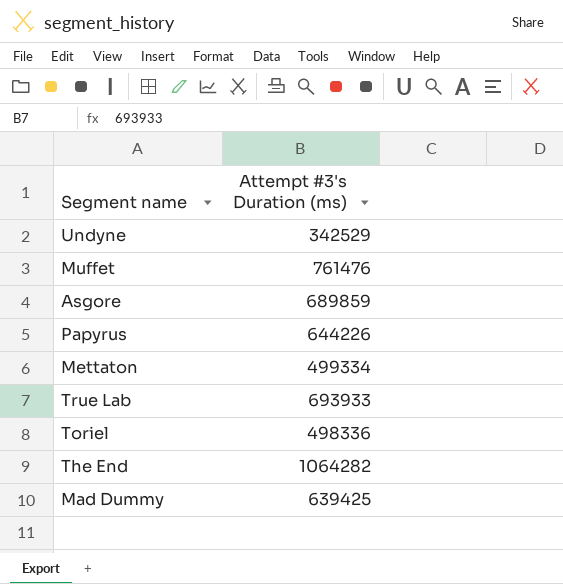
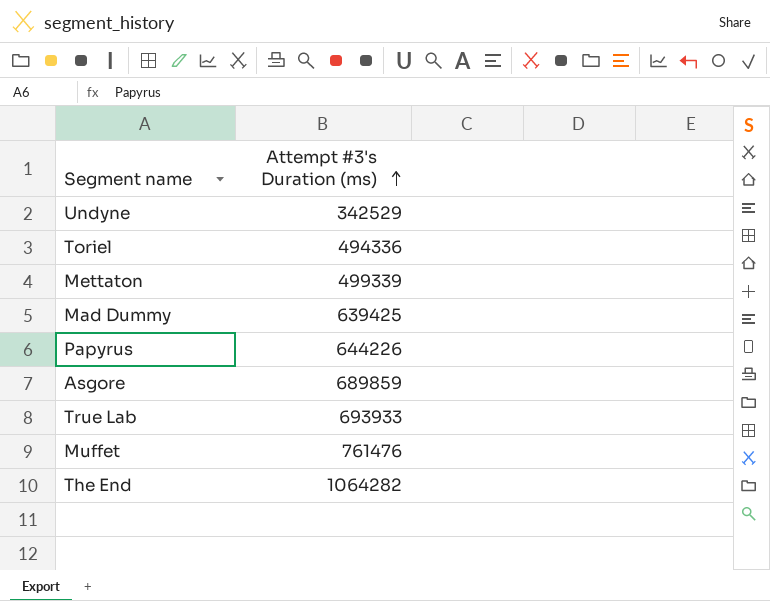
row order: none -> Attempt #3's Duration (ms) ascending
Toriel | Attempt #3's Duration (ms): 498336 -> 494336
Mettaton | Attempt #3's Duration (ms): 499334 -> 499339

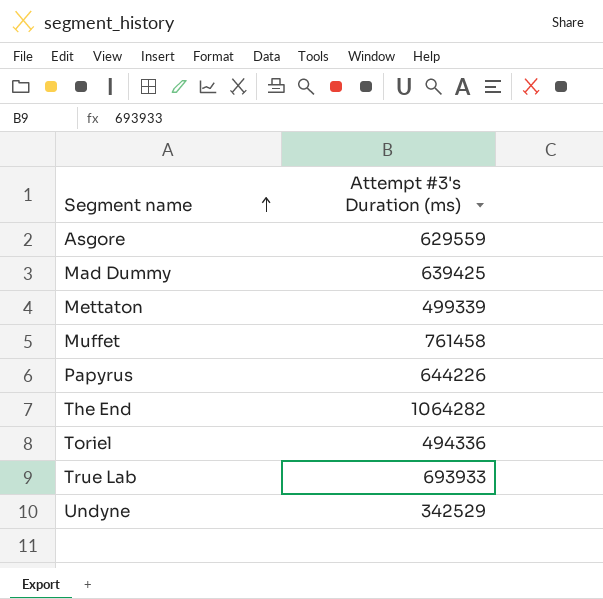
row order: Attempt #3's Duration (ms) ascending -> Segment name ascending
Asgore | Attempt #3's Duration (ms): 689859 -> 629559
Muffet | Attempt #3's Duration (ms): 761476 -> 761458

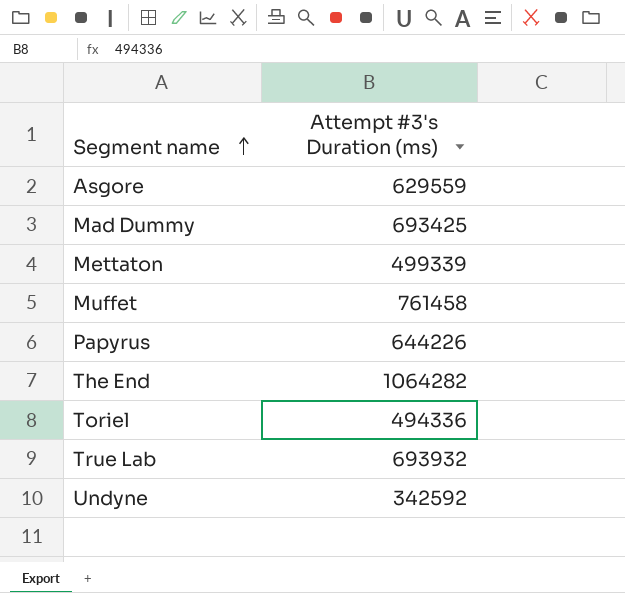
Mad Dummy | Attempt #3's Duration (ms): 639425 -> 693425
True Lab | Attempt #3's Duration (ms): 693933 -> 693932
Undyne | Attempt #3's Duration (ms): 342529 -> 342592

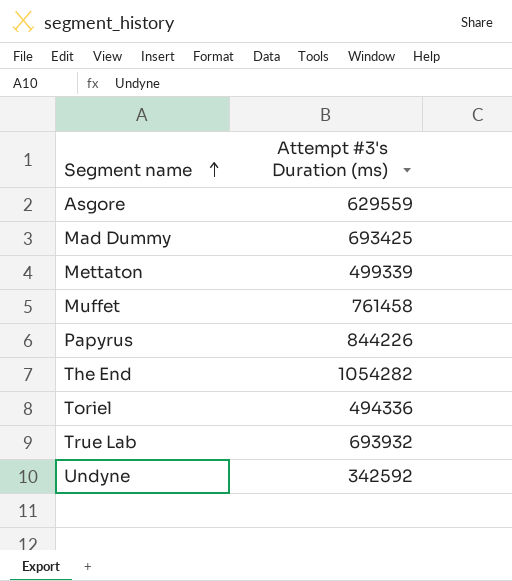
Papyrus | Attempt #3's Duration (ms): 644226 -> 844226
The End | Attempt #3's Duration (ms): 1064282 -> 1054282

